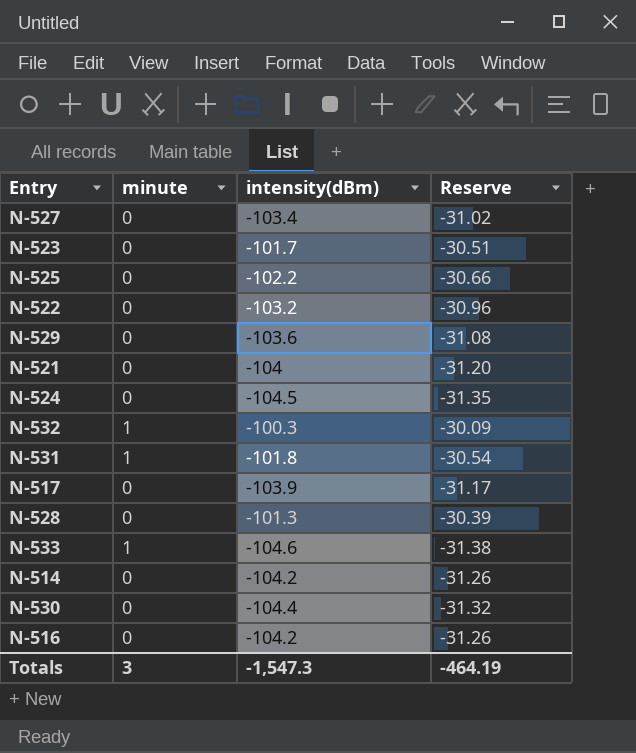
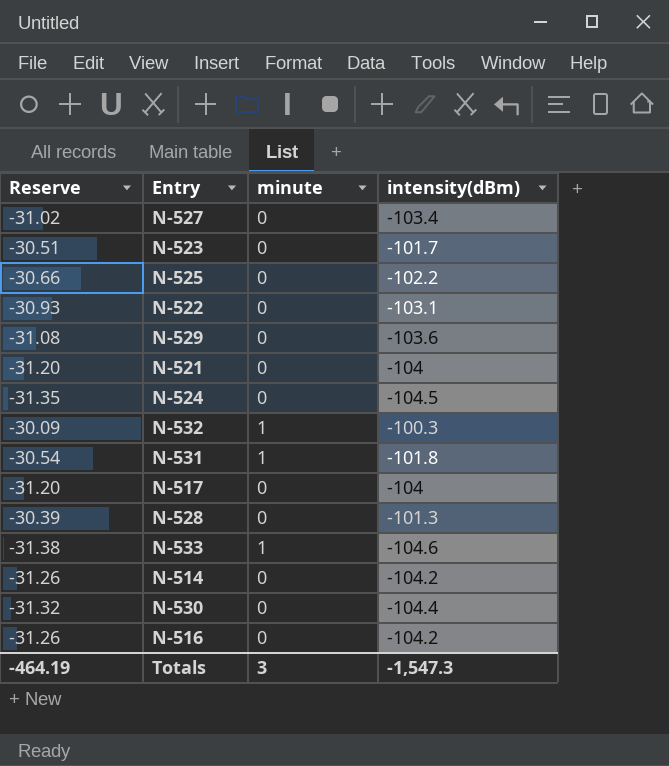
column Reserve | position: 4 -> 1
N-522 | Reserve: -30.96 -> -30.93
N-522 | intensity(dBm): -103.2 -> -103.1
N-517 | Reserve: -31.17 -> -31.20
N-517 | intensity(dBm): -103.9 -> -104

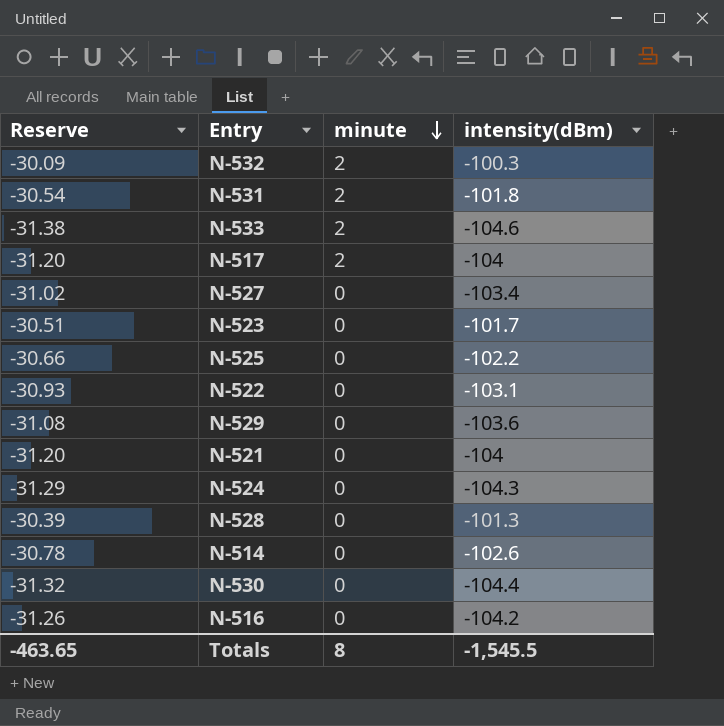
row order: none -> minute descending
N-532 | minute: 1 -> 2
N-531 | minute: 1 -> 2
N-533 | minute: 1 -> 2
N-517 | minute: 0 -> 2
N-524 | Reserve: -31.35 -> -31.29
N-524 | intensity(dBm): -104.5 -> -104.3
N-514 | Reserve: -31.26 -> -30.78
N-514 | intensity(dBm): -104.2 -> -102.6
Totals | Reserve: -464.19 -> -463.65
Totals | minute: 3 -> 8
Totals | intensity(dBm): -1,547.3 -> -1,545.5

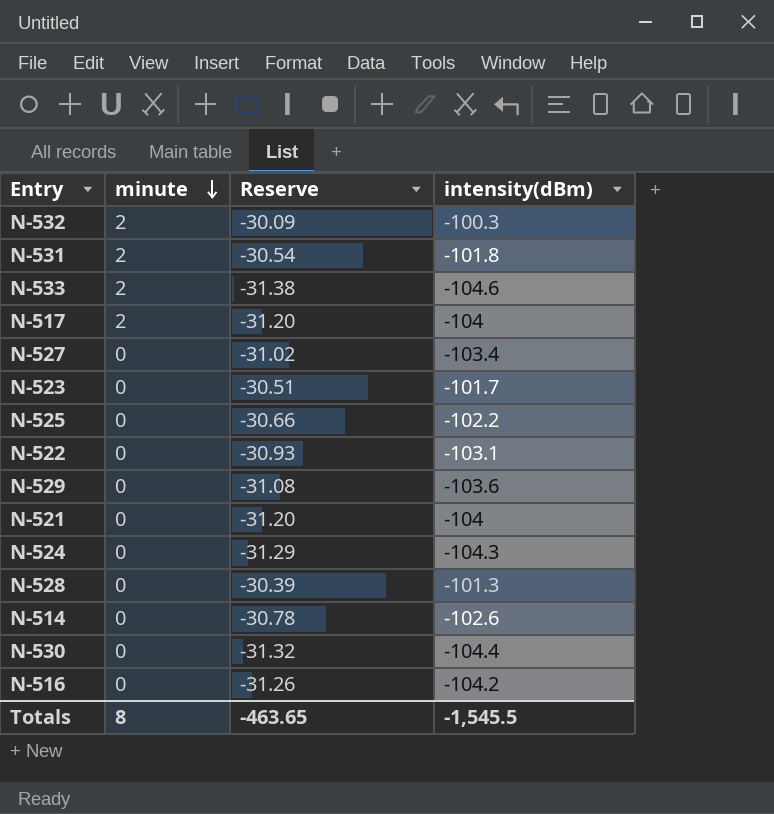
column Reserve | position: 1 -> 3

